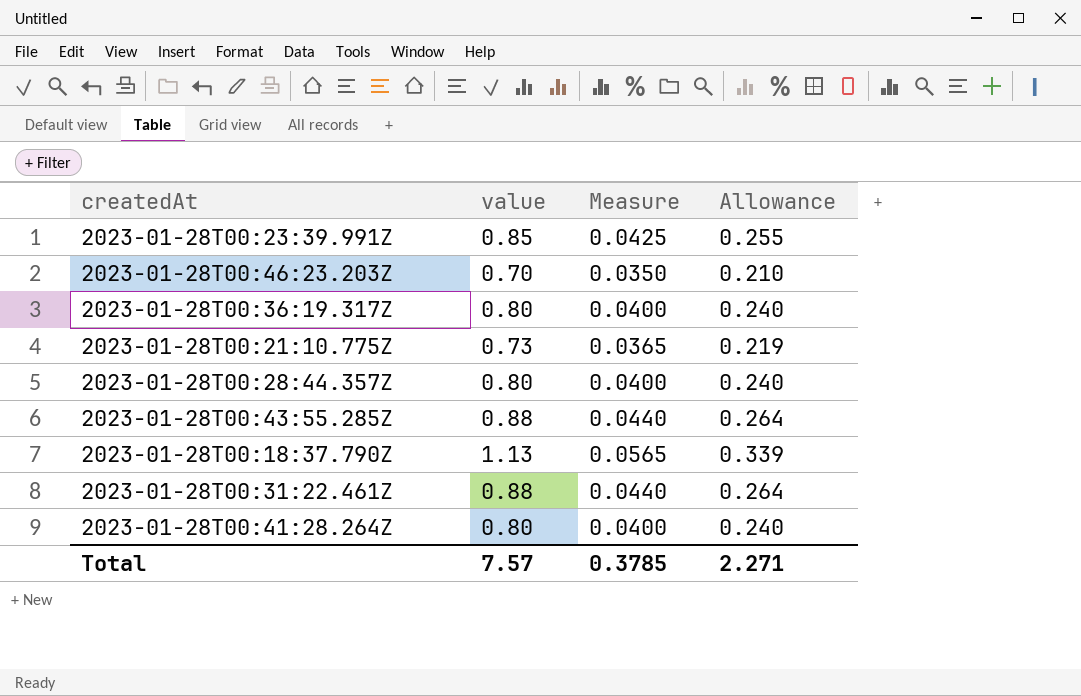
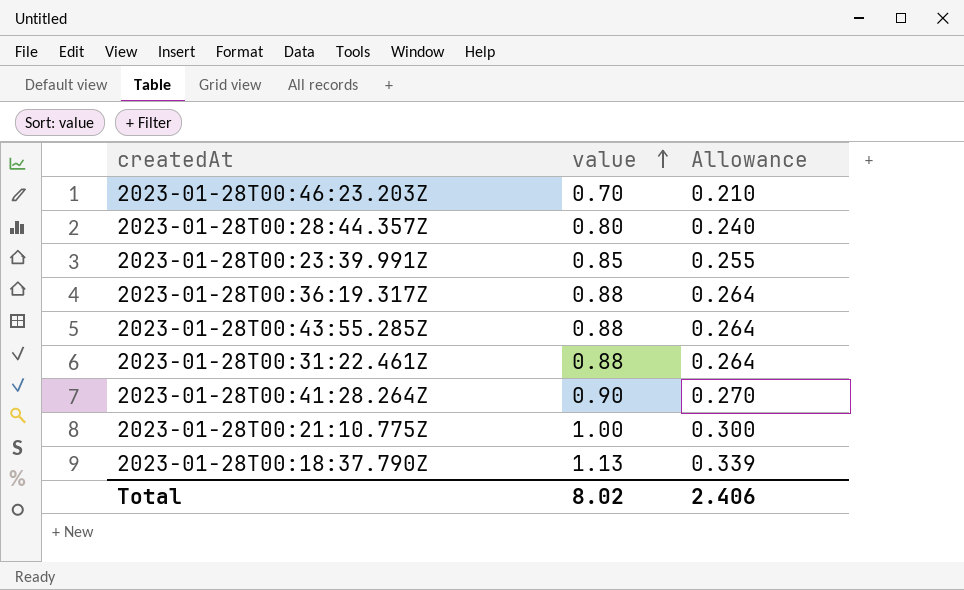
row order: none -> value ascending
column Measure | formula: [value] * 0.05 -> none
2023-01-28T00:36:19.317Z | value: 0.80 -> 0.88
2023-01-28T00:36:19.317Z | Allowance: 0.240 -> 0.264
2023-01-28T00:41:28.264Z | value: 0.80 -> 0.90
2023-01-28T00:41:28.264Z | Allowance: 0.240 -> 0.270
2023-01-28T00:21:10.775Z | value: 0.73 -> 1.00
2023-01-28T00:21:10.775Z | Allowance: 0.219 -> 0.300
Total | value: 7.57 -> 8.02
Total | Allowance: 2.271 -> 2.406

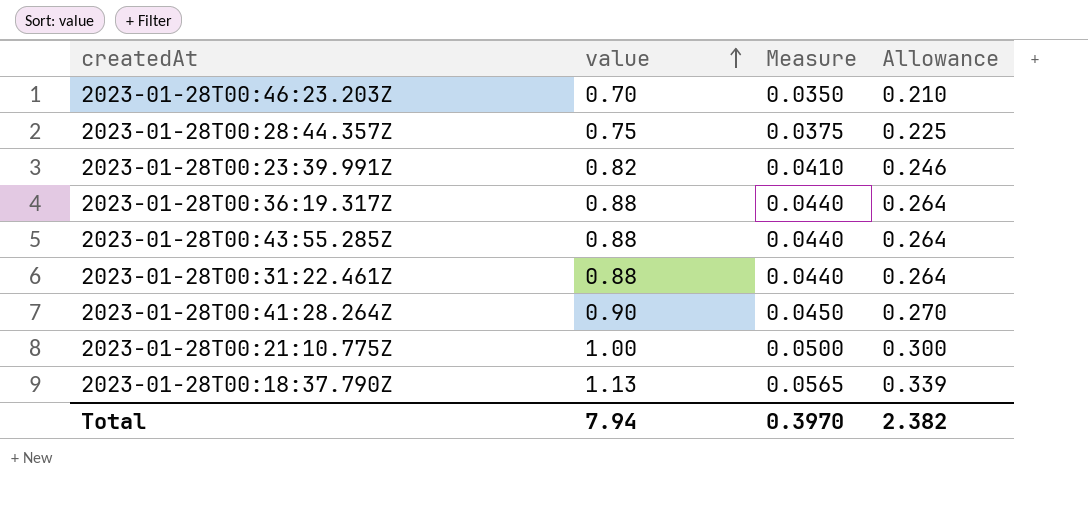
column Measure | formula: none -> [value] * 0.05
2023-01-28T00:28:44.357Z | value: 0.80 -> 0.75
2023-01-28T00:28:44.357Z | Allowance: 0.240 -> 0.225
2023-01-28T00:23:39.991Z | value: 0.85 -> 0.82
2023-01-28T00:23:39.991Z | Allowance: 0.255 -> 0.246
Total | value: 8.02 -> 7.94
Total | Allowance: 2.406 -> 2.382

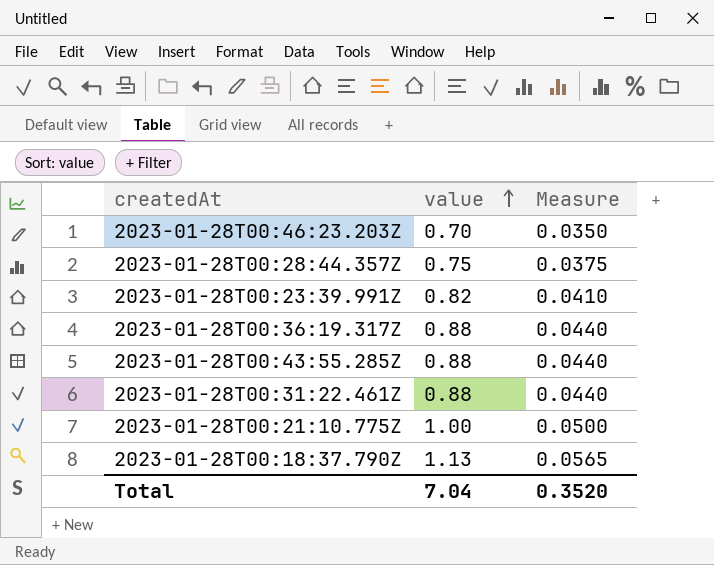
column Allowance | formula: [value] * 0.3 -> none
row 2023-01-28T00:41:28.264Z: 0.90 | 0.0450 | 0.270 -> none
Total | value: 7.94 -> 7.04
Total | Measure: 0.3970 -> 0.3520

